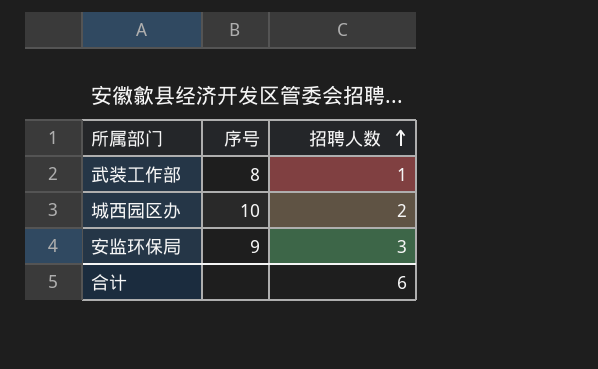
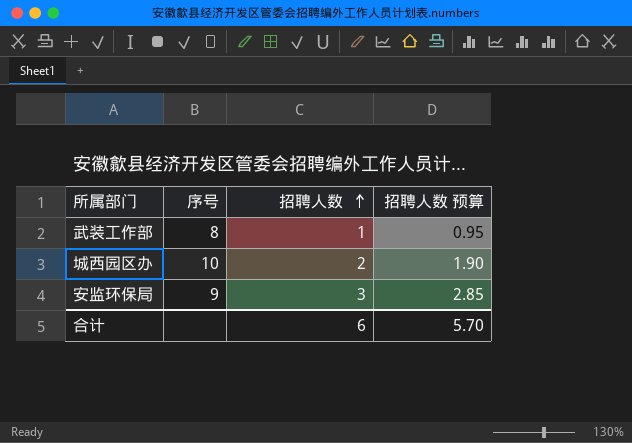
column 招聘人数 预算 | formula: none -> [招聘人数] * 0.95

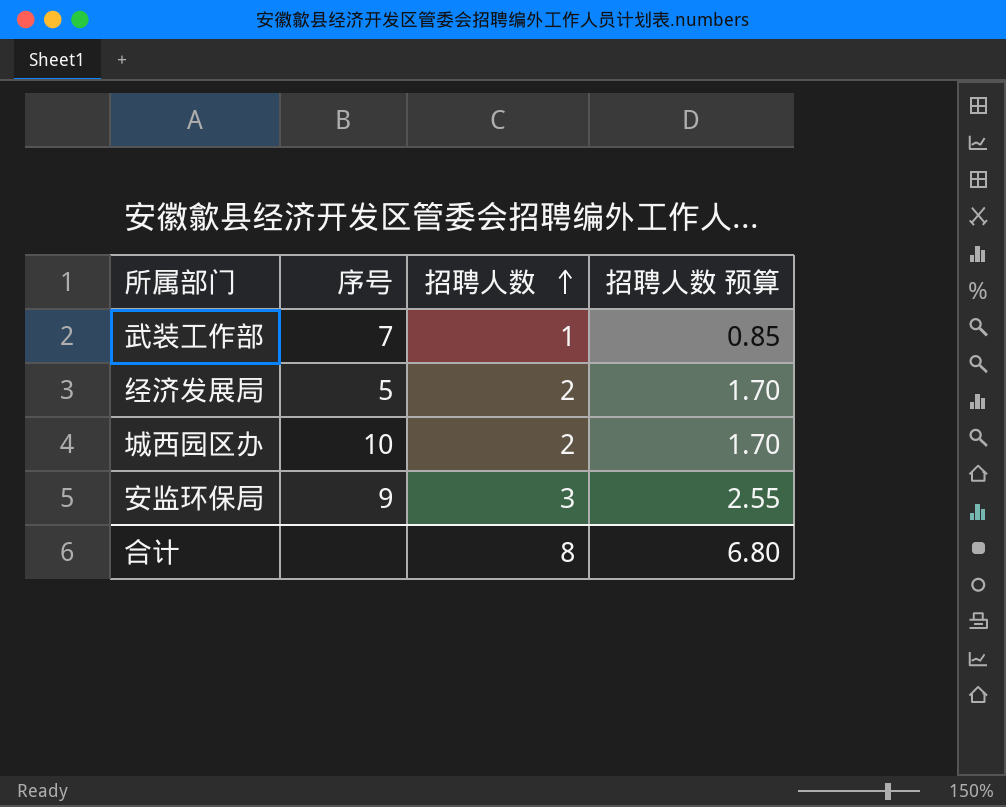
column 招聘人数 预算 | formula: [招聘人数] * 0.95 -> [招聘人数] * 0.85
武装工作部 | 序号: 8 -> 7
row 经济发展局: none -> 5 | 2 | 1.70
合计 | 招聘人数: 6 -> 8
合计 | 招聘人数 预算: 5.70 -> 6.80

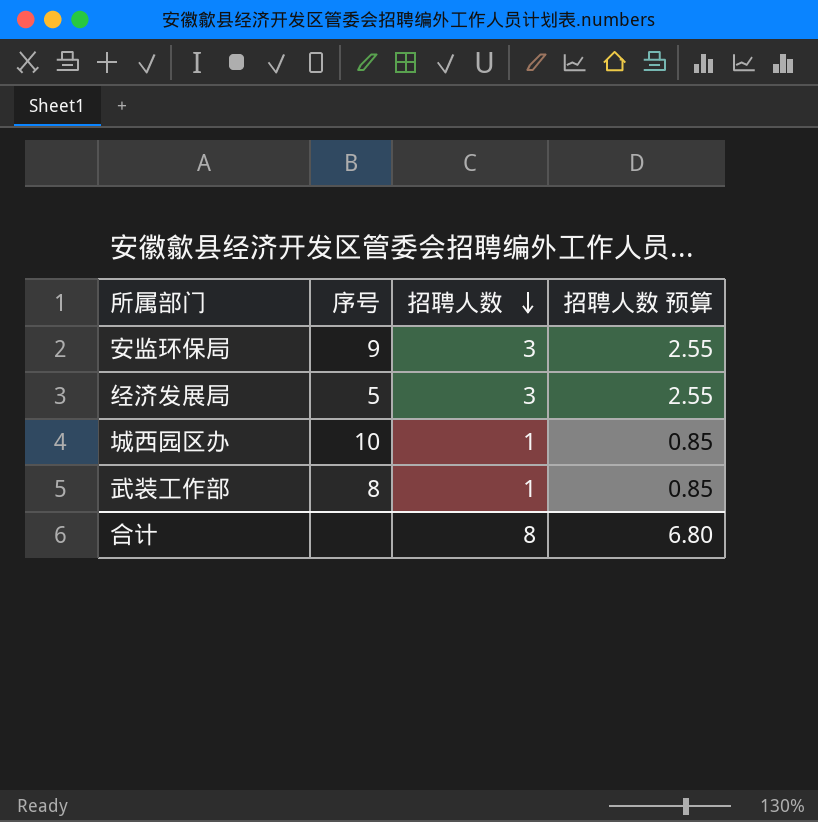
row order: 招聘人数 ascending -> 招聘人数 descending
经济发展局 | 招聘人数: 2 -> 3
经济发展局 | 招聘人数 预算: 1.70 -> 2.55
城西园区办 | 招聘人数: 2 -> 1
城西园区办 | 招聘人数 预算: 1.70 -> 0.85
武装工作部 | 序号: 7 -> 8

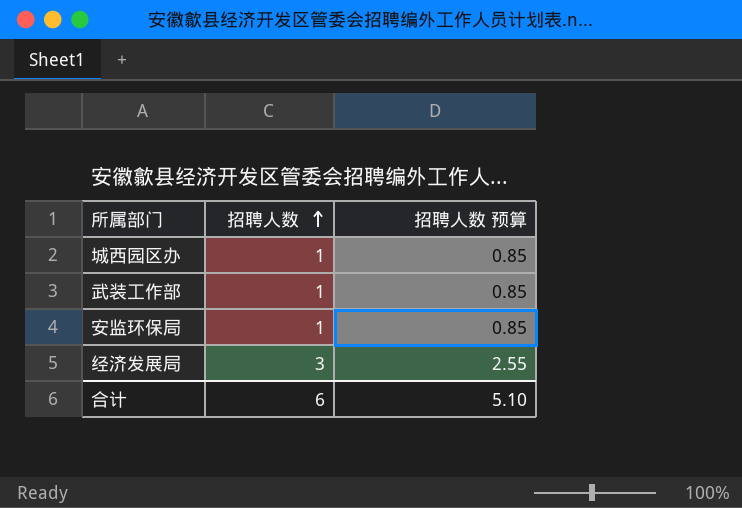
row order: 招聘人数 descending -> 招聘人数 ascending
column 序号 | position: 2 -> none
安监环保局 | 招聘人数: 3 -> 1
安监环保局 | 招聘人数 预算: 2.55 -> 0.85
合计 | 招聘人数: 8 -> 6
合计 | 招聘人数 预算: 6.80 -> 5.10

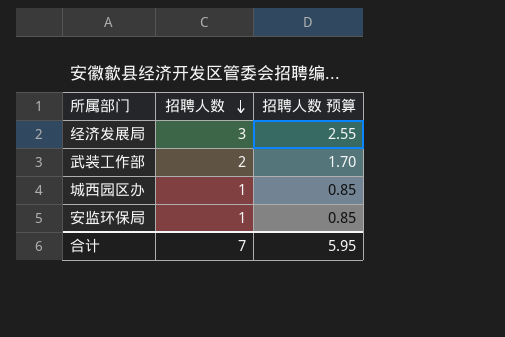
row order: 招聘人数 ascending -> 招聘人数 descending
武装工作部 | 招聘人数: 1 -> 2
武装工作部 | 招聘人数 预算: 0.85 -> 1.70
合计 | 招聘人数: 6 -> 7
合计 | 招聘人数 预算: 5.10 -> 5.95

